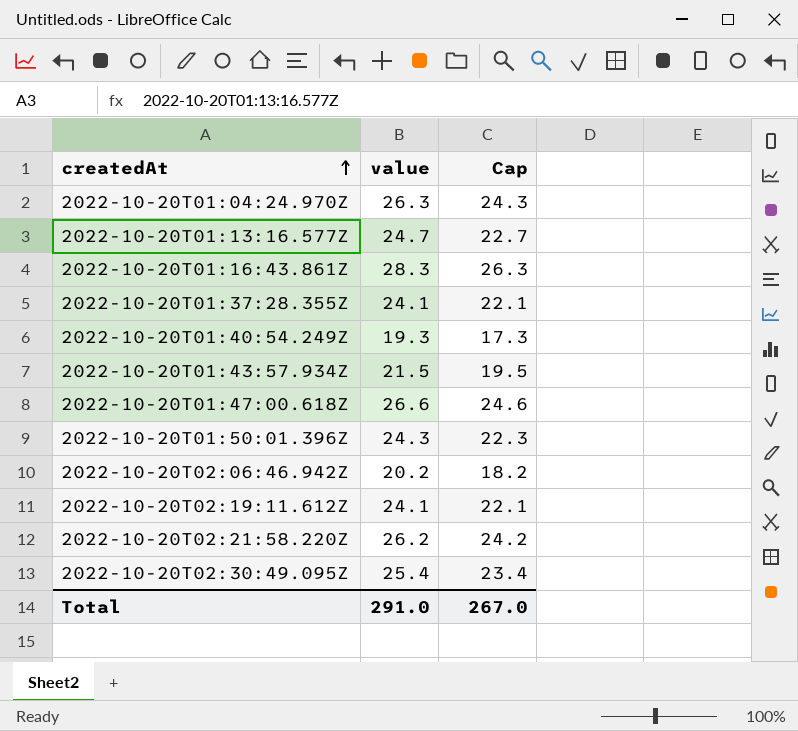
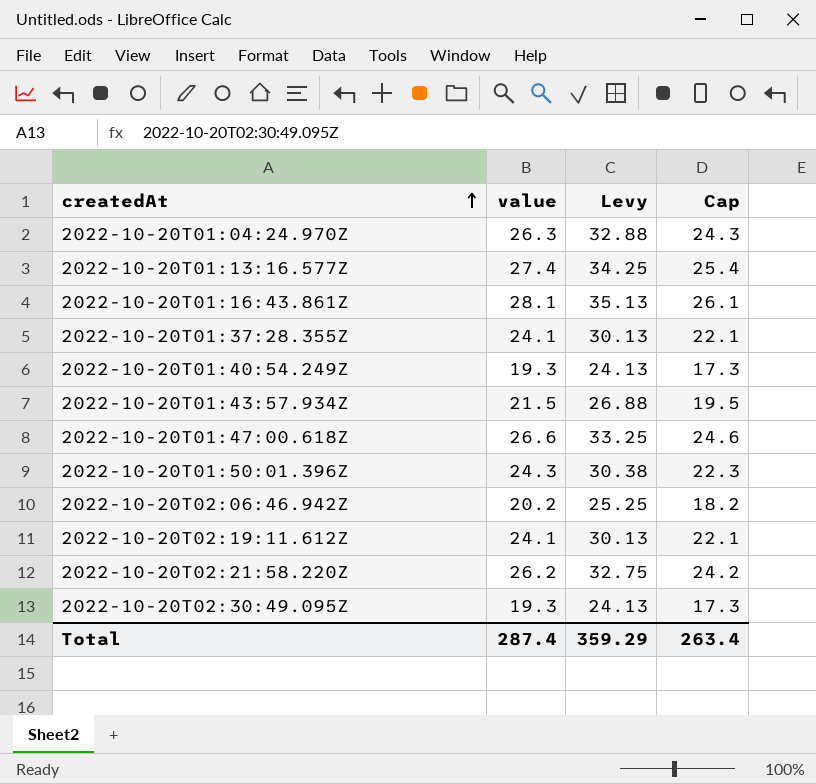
column Levy | formula: none -> [value] * 1.25
2022-10-20T01:13:16.577Z | value: 24.7 -> 27.4
2022-10-20T01:13:16.577Z | Cap: 22.7 -> 25.4
2022-10-20T01:16:43.861Z | value: 28.3 -> 28.1
2022-10-20T01:16:43.861Z | Cap: 26.3 -> 26.1
2022-10-20T02:30:49.095Z | value: 25.4 -> 19.3
2022-10-20T02:30:49.095Z | Cap: 23.4 -> 17.3
Total | value: 291.0 -> 287.4
Total | Cap: 267.0 -> 263.4

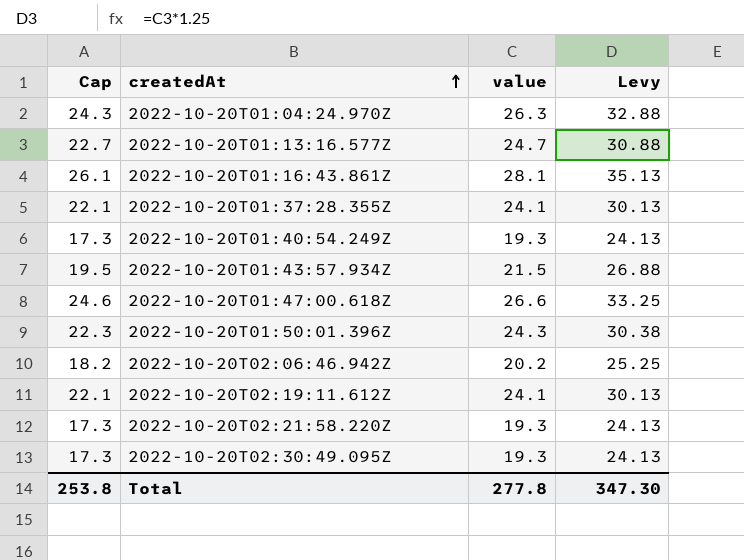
column Cap | position: 4 -> 1
2022-10-20T01:13:16.577Z | Cap: 25.4 -> 22.7
2022-10-20T01:13:16.577Z | value: 27.4 -> 24.7
2022-10-20T01:13:16.577Z | Levy: 34.25 -> 30.88
2022-10-20T02:21:58.220Z | Cap: 24.2 -> 17.3
2022-10-20T02:21:58.220Z | value: 26.2 -> 19.3
2022-10-20T02:21:58.220Z | Levy: 32.75 -> 24.13
Total | Cap: 263.4 -> 253.8
Total | value: 287.4 -> 277.8
Total | Levy: 359.29 -> 347.30

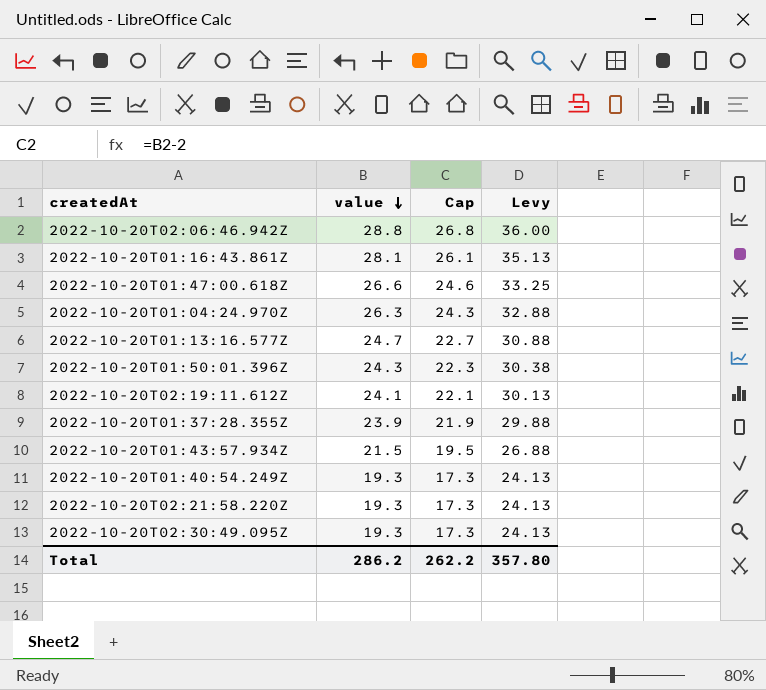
row order: createdAt ascending -> value descending
column Cap | position: 1 -> 3
2022-10-20T02:06:46.942Z | value: 20.2 -> 28.8
2022-10-20T02:06:46.942Z | Cap: 18.2 -> 26.8
2022-10-20T02:06:46.942Z | Levy: 25.25 -> 36.00
2022-10-20T01:37:28.355Z | value: 24.1 -> 23.9
2022-10-20T01:37:28.355Z | Cap: 22.1 -> 21.9
2022-10-20T01:37:28.355Z | Levy: 30.13 -> 29.88
Total | value: 277.8 -> 286.2
Total | Cap: 253.8 -> 262.2
Total | Levy: 347.30 -> 357.80

